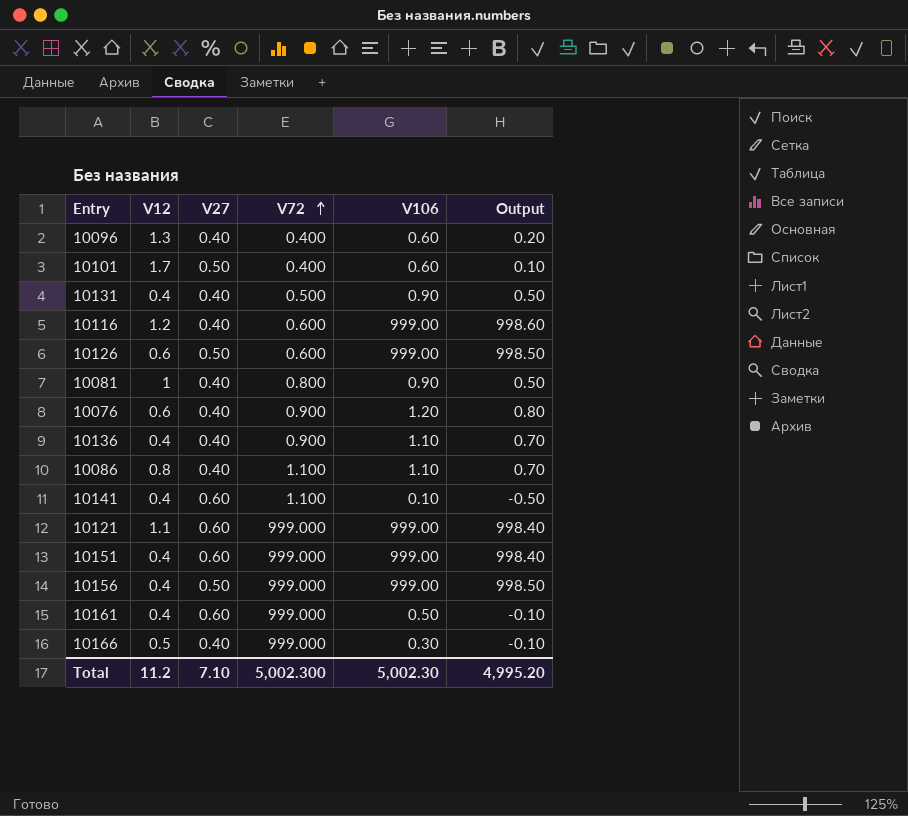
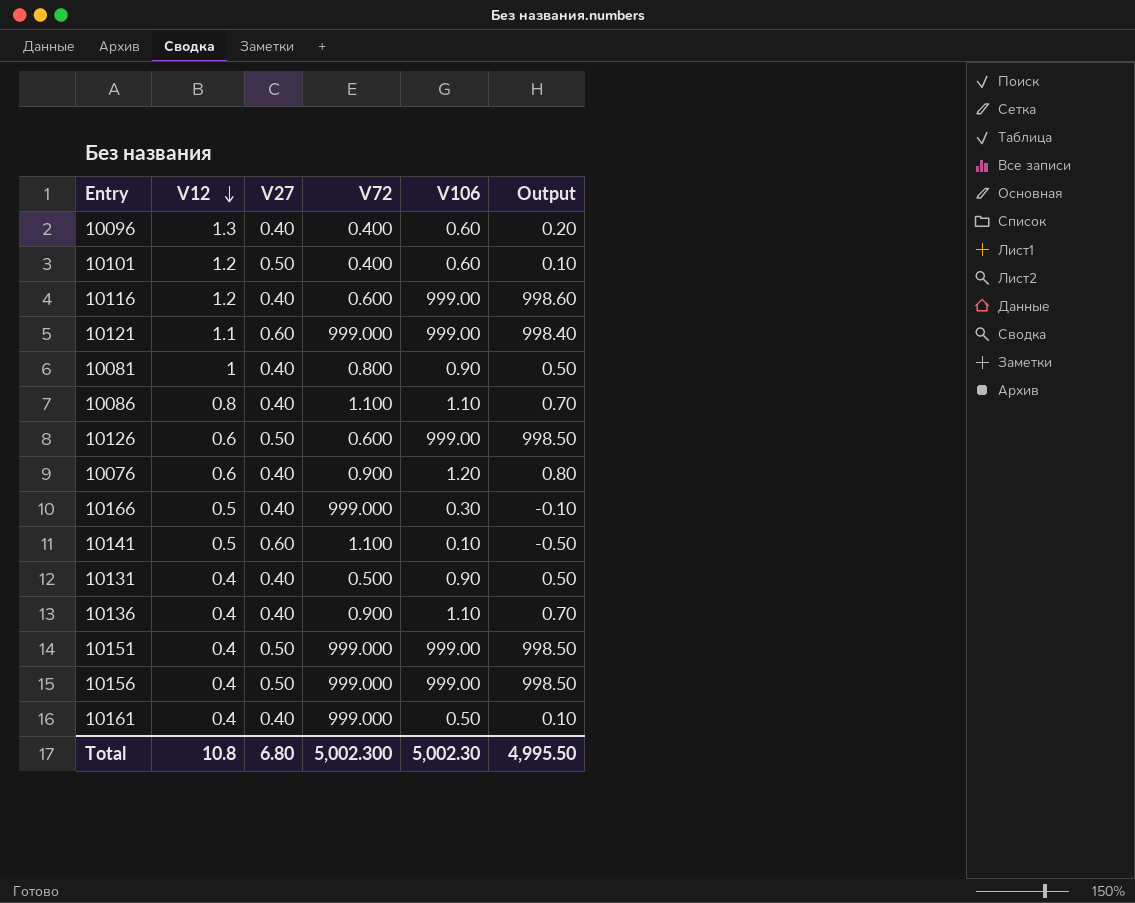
row order: V72 ascending -> V12 descending
10101 | V12: 1.7 -> 1.2
10141 | V12: 0.4 -> 0.5
10151 | V27: 0.60 -> 0.50
10151 | Output: 998.40 -> 998.50
10161 | V27: 0.60 -> 0.40
10161 | Output: -0.10 -> 0.10
Total | V12: 11.2 -> 10.8
Total | V27: 7.10 -> 6.80
Total | Output: 4,995.20 -> 4,995.50

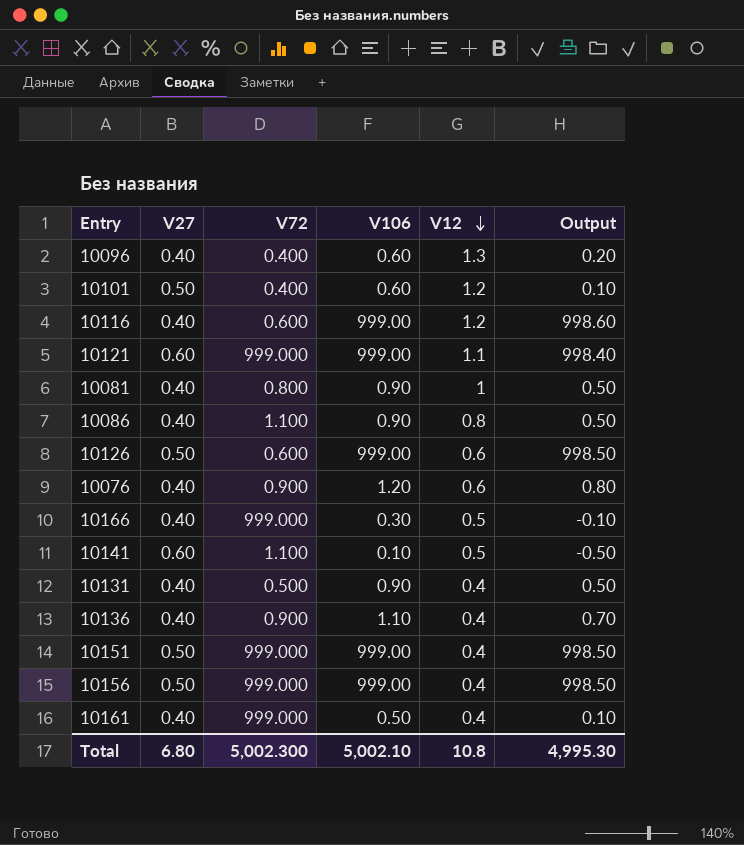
column V12 | position: 2 -> 5
10086 | V106: 1.10 -> 0.90
10086 | Output: 0.70 -> 0.50
Total | V106: 5,002.30 -> 5,002.10
Total | Output: 4,995.50 -> 4,995.30

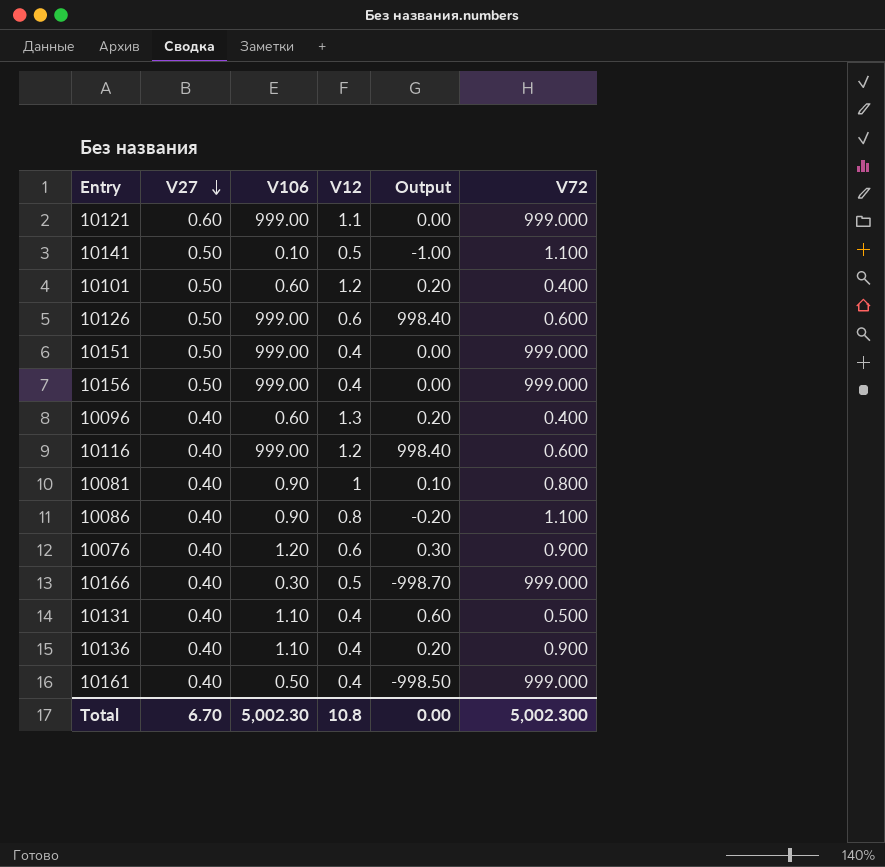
row order: V12 descending -> V27 descending
column Output | formula: [V106] - [V27] -> [V106] - [V72]
column V72 | position: 3 -> 6
10141 | V27: 0.60 -> 0.50
10131 | V106: 0.90 -> 1.10
Total | V27: 6.80 -> 6.70
Total | V106: 5,002.10 -> 5,002.30
Total | Output: 4,995.30 -> 0.00

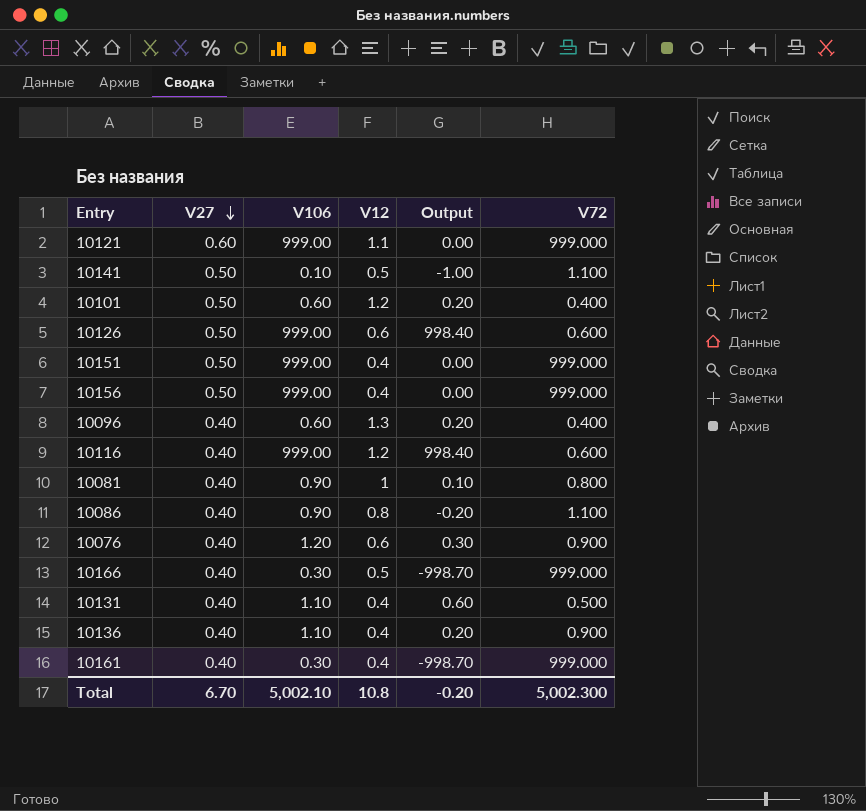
10161 | V106: 0.50 -> 0.30
10161 | Output: -998.50 -> -998.70
Total | V106: 5,002.30 -> 5,002.10
Total | Output: 0.00 -> -0.20

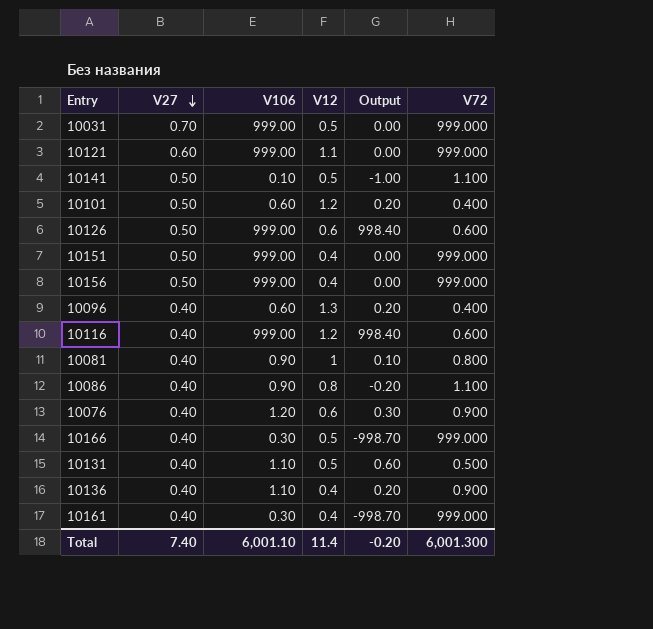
row 10031: none -> 0.70 | 999.00 | 0.5 | 0.00 | 999.000
10131 | V12: 0.4 -> 0.5
Total | V27: 6.70 -> 7.40
Total | V106: 5,002.10 -> 6,001.10
Total | V12: 10.8 -> 11.4
Total | V72: 5,002.300 -> 6,001.300

